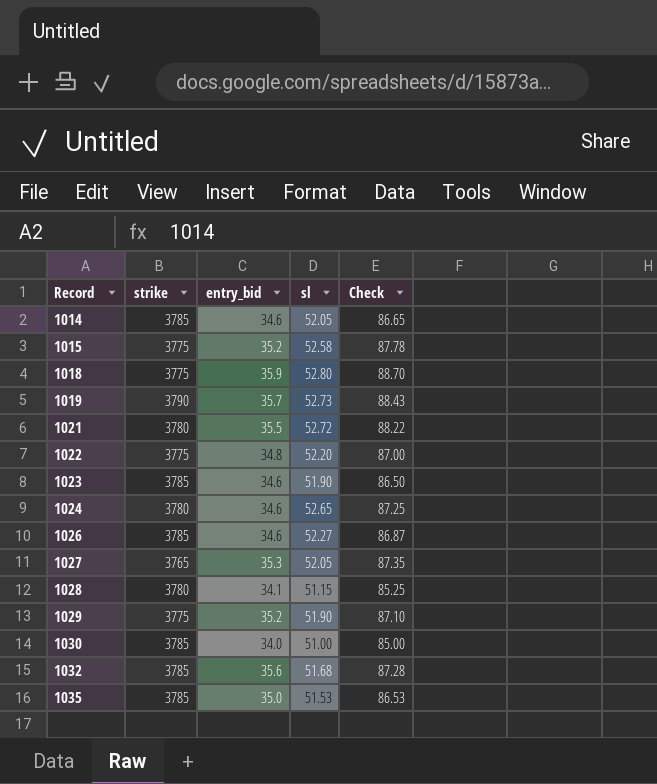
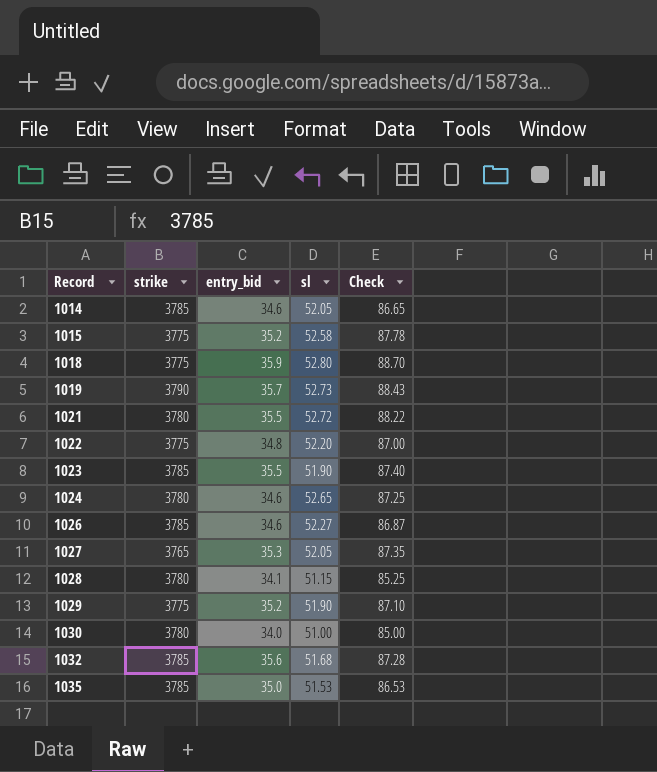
1023 | entry_bid: 34.6 -> 35.5
1023 | Check: 86.50 -> 87.40
1030 | strike: 3785 -> 3780

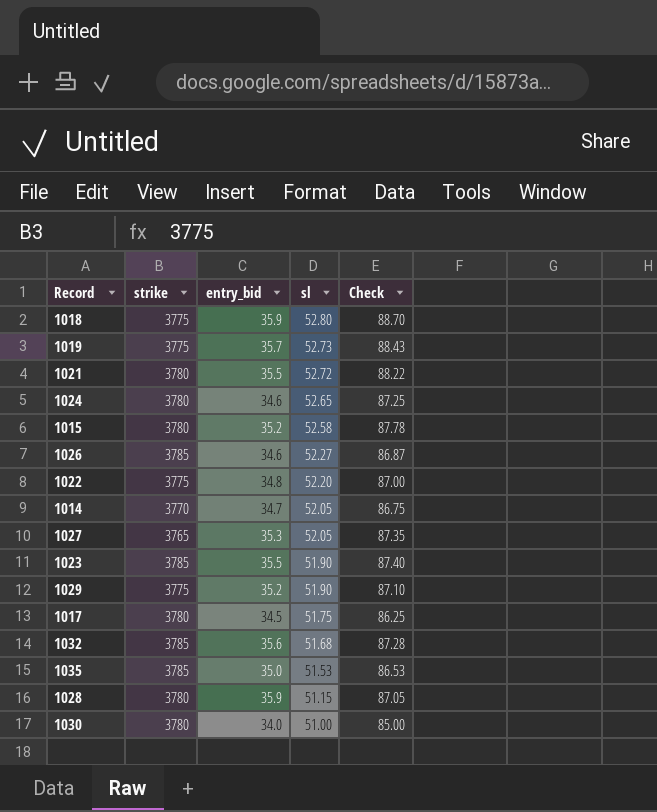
row order: Record ascending -> sl descending
1019 | strike: 3790 -> 3775
1015 | strike: 3775 -> 3780
1014 | strike: 3785 -> 3770
1014 | entry_bid: 34.6 -> 34.7
1014 | Check: 86.65 -> 86.75
row 1017: none -> 3780 | 34.5 | 51.75 | 86.25
1028 | entry_bid: 34.1 -> 35.9
1028 | Check: 85.25 -> 87.05

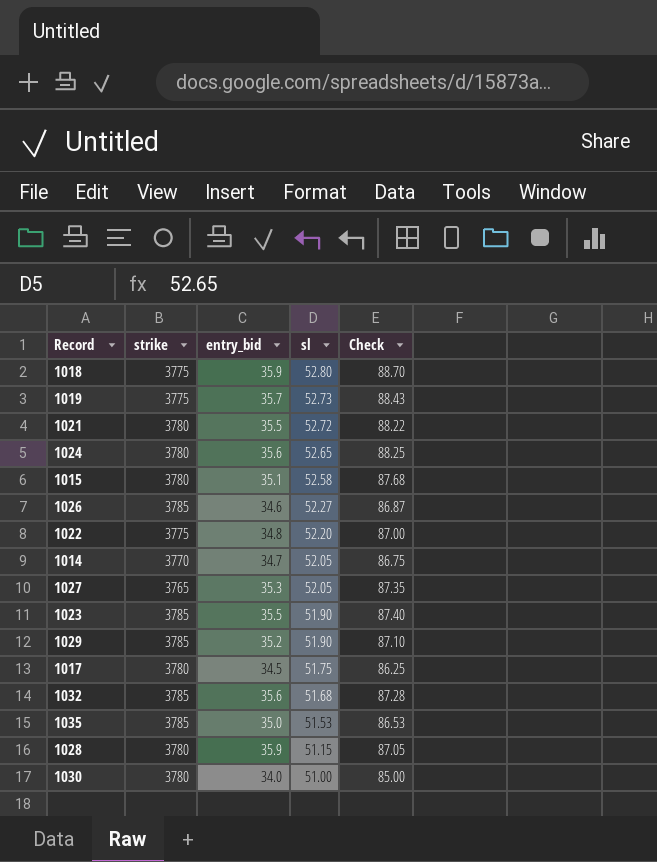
1024 | entry_bid: 34.6 -> 35.6
1024 | Check: 87.25 -> 88.25
1015 | entry_bid: 35.2 -> 35.1
1015 | Check: 87.78 -> 87.68
1029 | strike: 3775 -> 3785

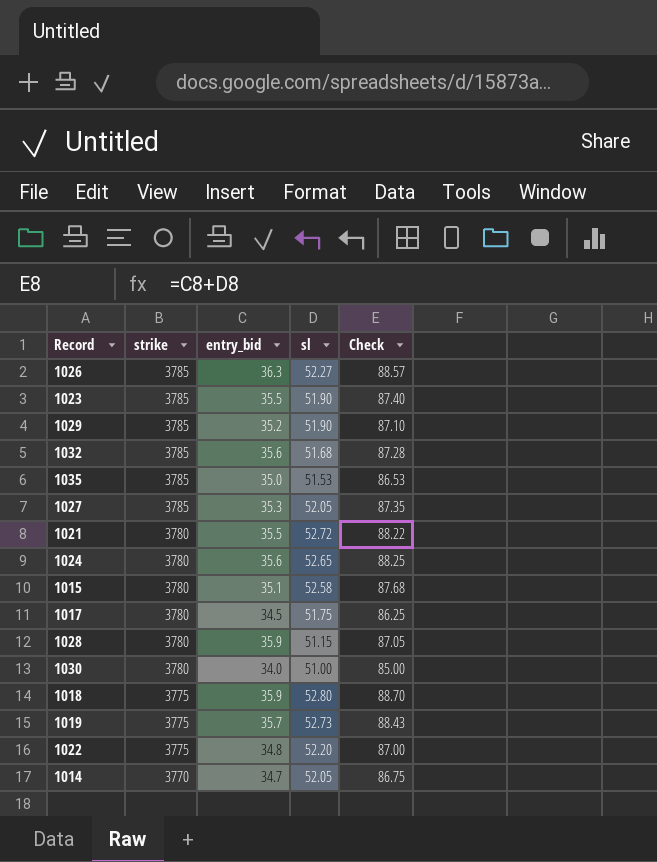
row order: sl descending -> strike descending
1026 | entry_bid: 34.6 -> 36.3
1026 | Check: 86.87 -> 88.57
1027 | strike: 3765 -> 3785

